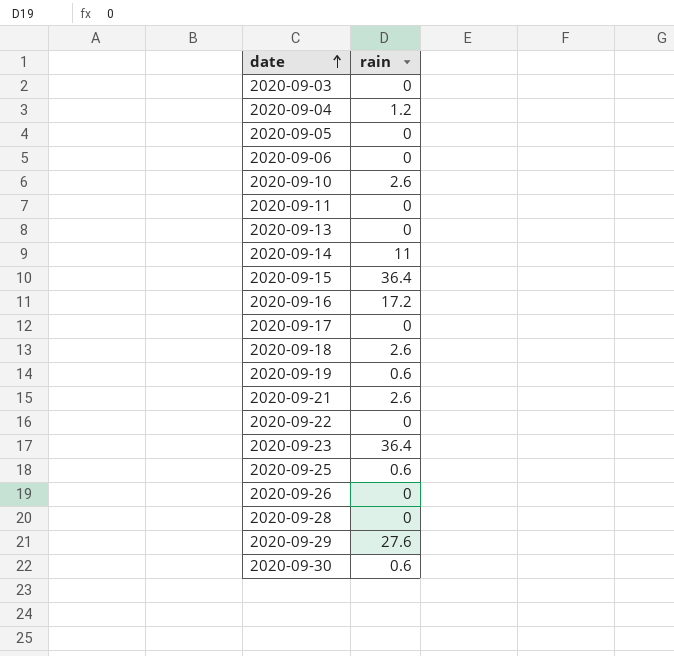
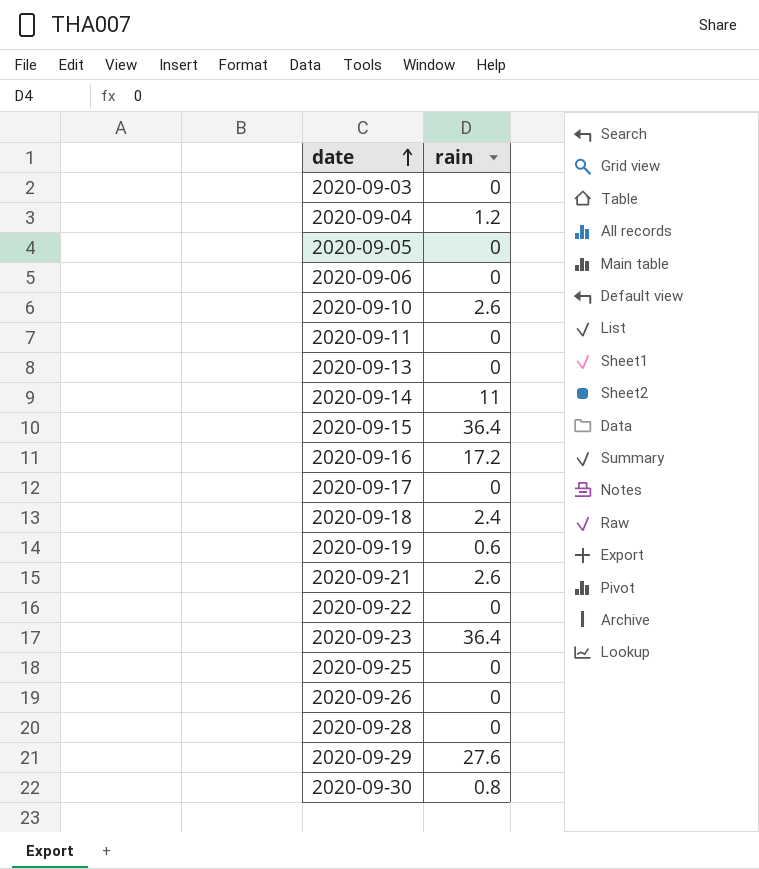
2020-09-18 | rain: 2.6 -> 2.4
2020-09-25 | rain: 0.6 -> 0
2020-09-30 | rain: 0.6 -> 0.8

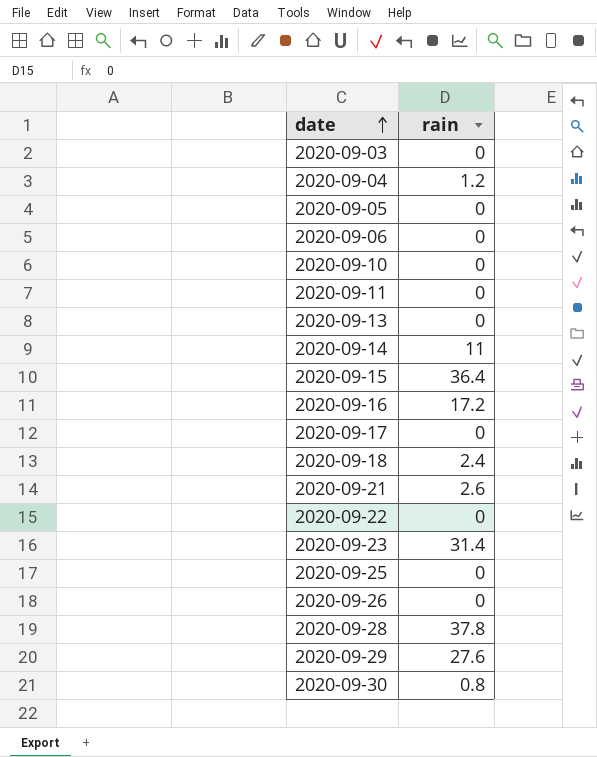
row 2020-09-19: 0.6 -> none
2020-09-10 | rain: 2.6 -> 0
2020-09-23 | rain: 36.4 -> 31.4
2020-09-28 | rain: 0 -> 37.8

